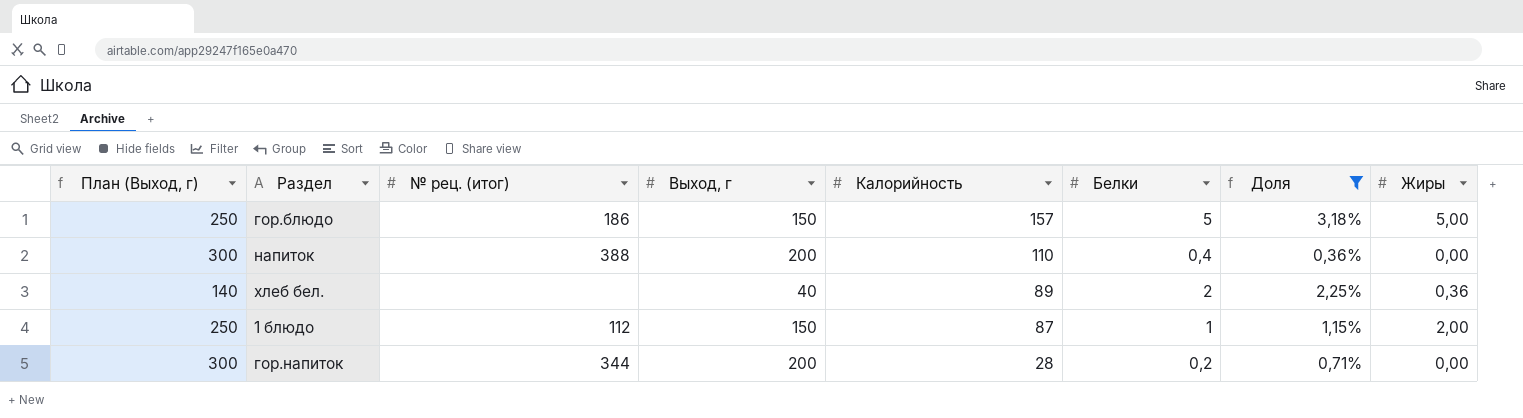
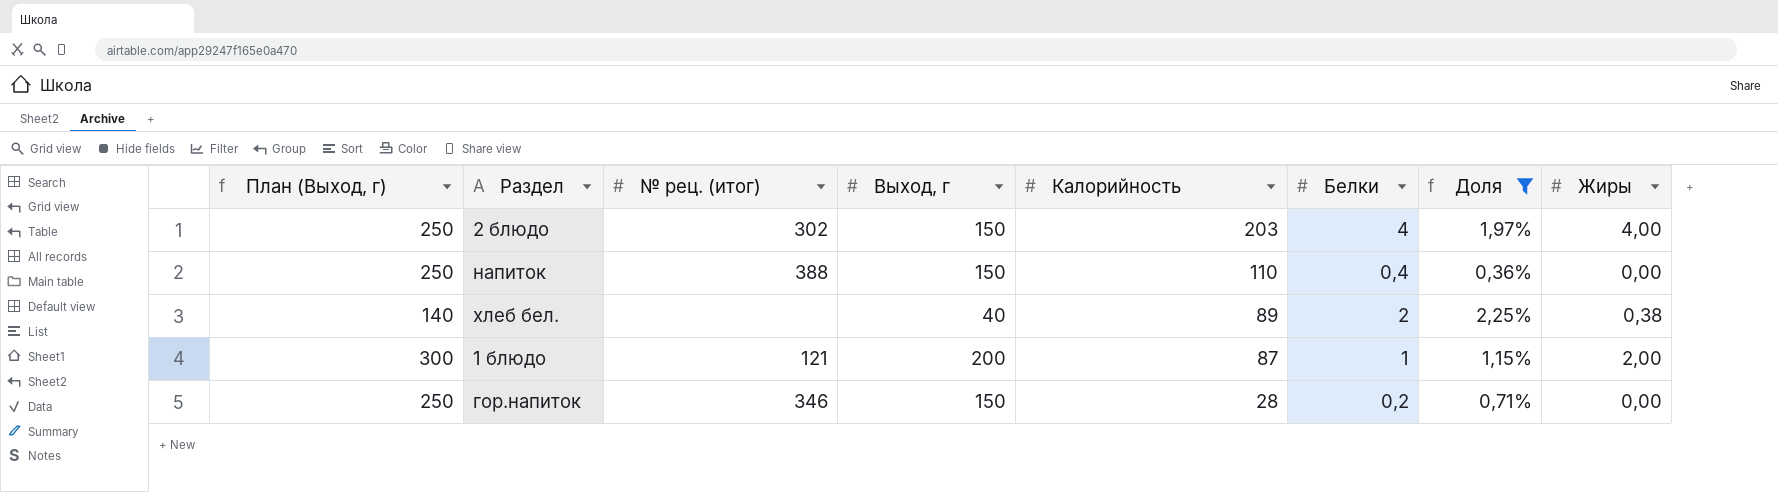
row гор.блюдо: 250 | 186 | 150 | 157 | 5 | 3,18% | 5,00 -> none
row 2 блюдо: none -> 250 | 302 | 150 | 203 | 4 | 1,97% | 4,00
напиток | План (Выход, г): 300 -> 250
напиток | Выход, г: 200 -> 150
хлеб бел. | Жиры: 0,36 -> 0,38
1 блюдо | План (Выход, г): 250 -> 300
1 блюдо | № рец. (итог): 112 -> 121
1 блюдо | Выход, г: 150 -> 200
гор.напиток | План (Выход, г): 300 -> 250
гор.напиток | № рец. (итог): 344 -> 346
гор.напиток | Выход, г: 200 -> 150

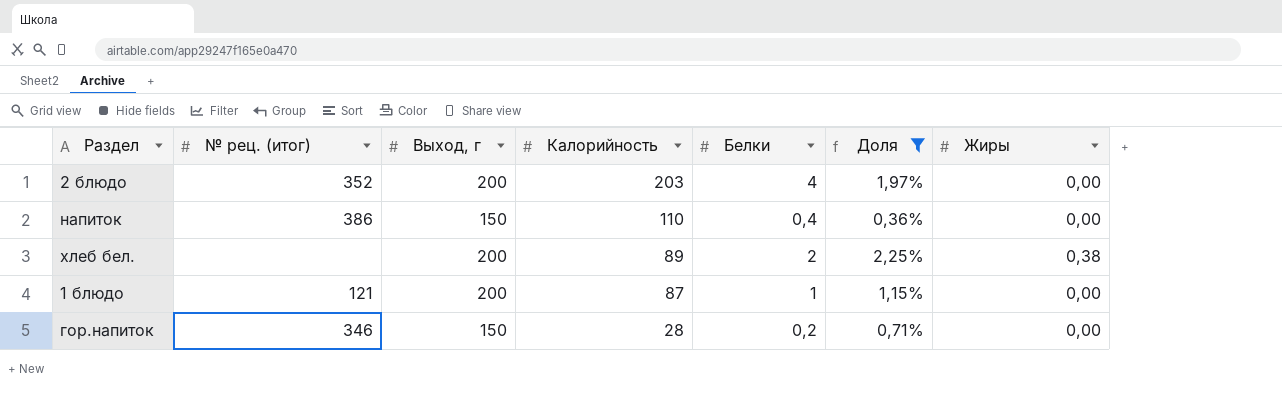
column План (Выход, г) | formula: [Выход, г] + 100 -> none
2 блюдо | № рец. (итог): 302 -> 352
2 блюдо | Выход, г: 150 -> 200
2 блюдо | Жиры: 4,00 -> 0,00
напиток | № рец. (итог): 388 -> 386
хлеб бел. | Выход, г: 40 -> 200
1 блюдо | Жиры: 2,00 -> 0,00

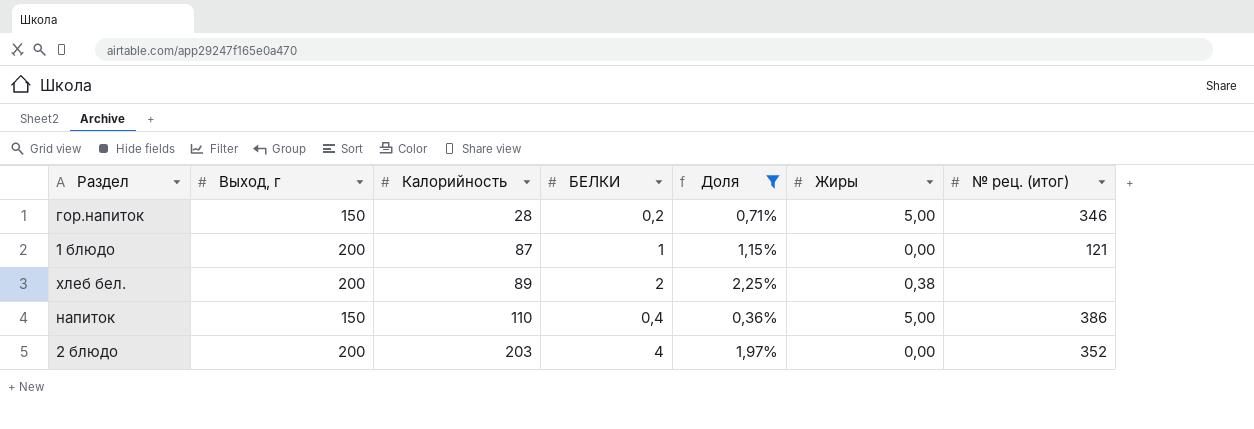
row order: Калорийность descending -> Калорийность ascending
column name: Белки -> БЕЛКИ
column № рец. (итог) | position: 2 -> 7
гор.напиток | Жиры: 0,00 -> 5,00
напиток | Жиры: 0,00 -> 5,00

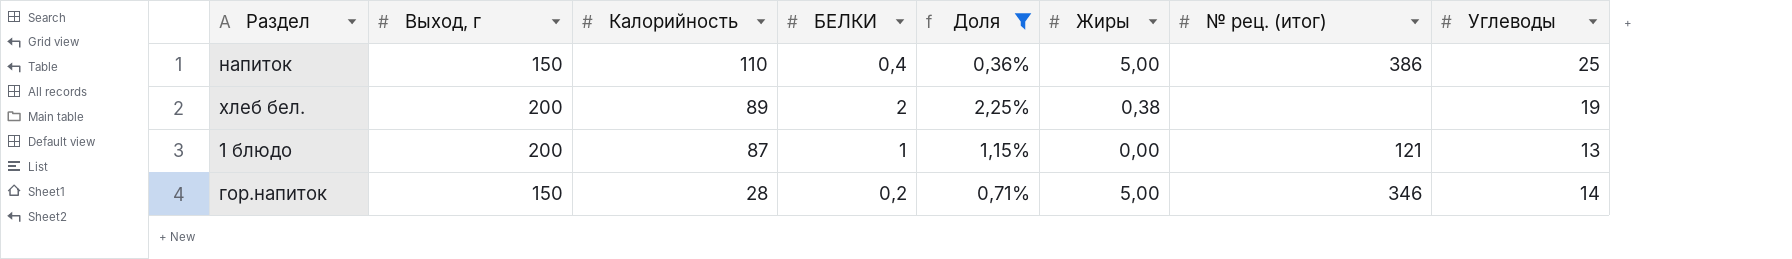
row order: Калорийность ascending -> Калорийность descending
column Углеводы | position: none -> 8
row 2 блюдо: 200 | 203 | 4 | 1,97% | 0,00 | 352 -> none

